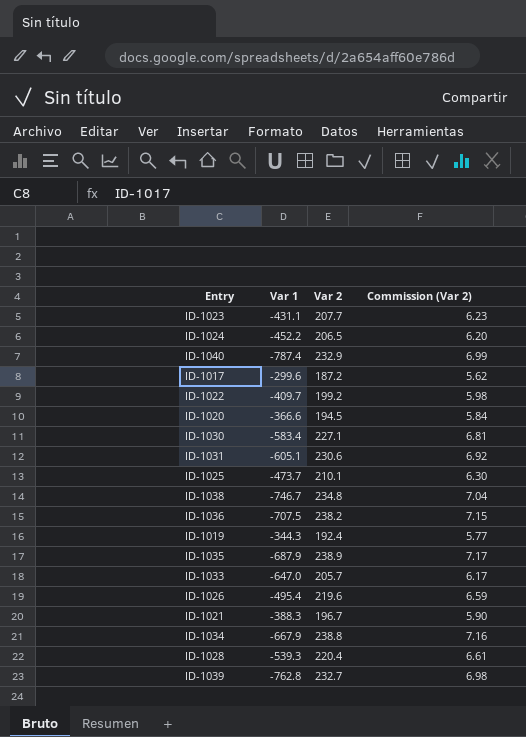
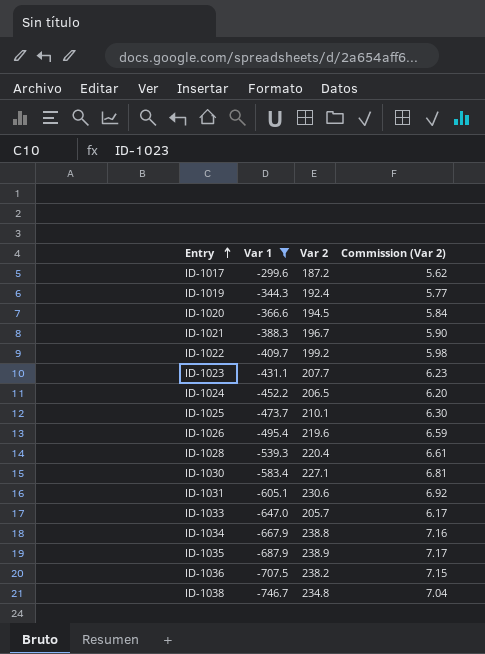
filter: none -> Var 1 >= -746.7
row order: none -> Entry ascending

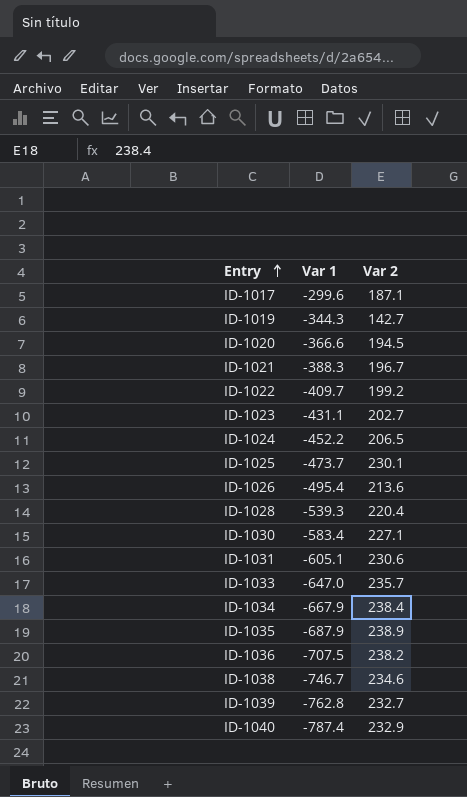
filter: Var 1 >= -746.7 -> none
column Commission (Var 2) | formula: [Var 2] * 0.03 -> none
ID-1017 | Var 2: 187.2 -> 187.1
ID-1019 | Var 2: 192.4 -> 142.7
ID-1023 | Var 2: 207.7 -> 202.7
ID-1025 | Var 2: 210.1 -> 230.1
ID-1026 | Var 2: 219.6 -> 213.6
ID-1033 | Var 2: 205.7 -> 235.7
ID-1034 | Var 2: 238.8 -> 238.4
ID-1038 | Var 2: 234.8 -> 234.6

